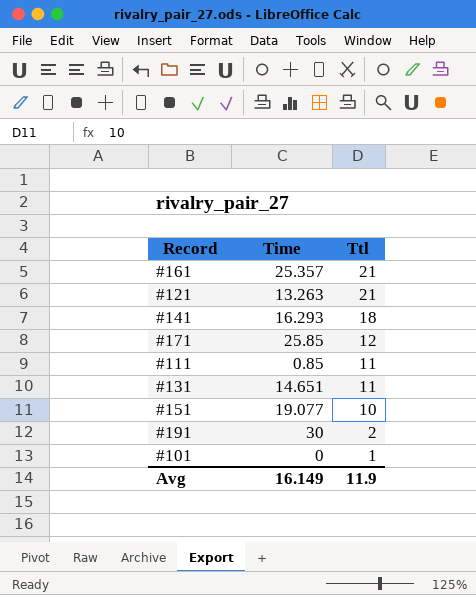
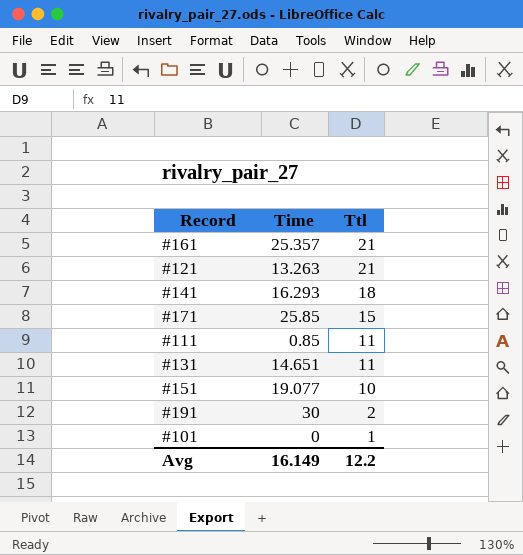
#171 | Ttl: 12 -> 15
Avg | Ttl: 11.9 -> 12.2

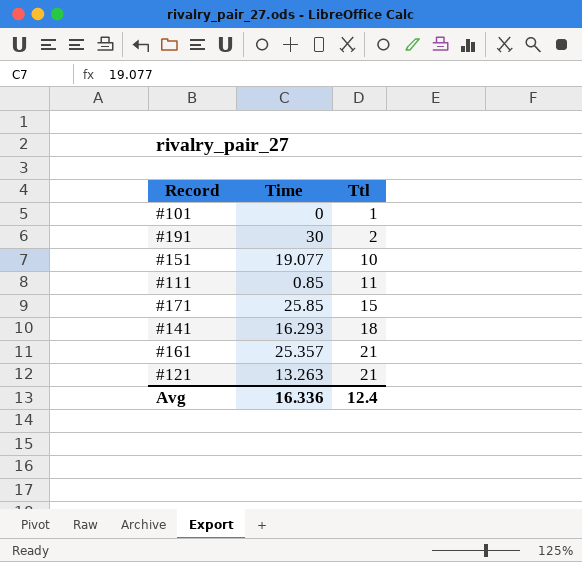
row order: Ttl descending -> Ttl ascending
row #131: 14.651 | 11 -> none
Avg | Time: 16.149 -> 16.336
Avg | Ttl: 12.2 -> 12.4

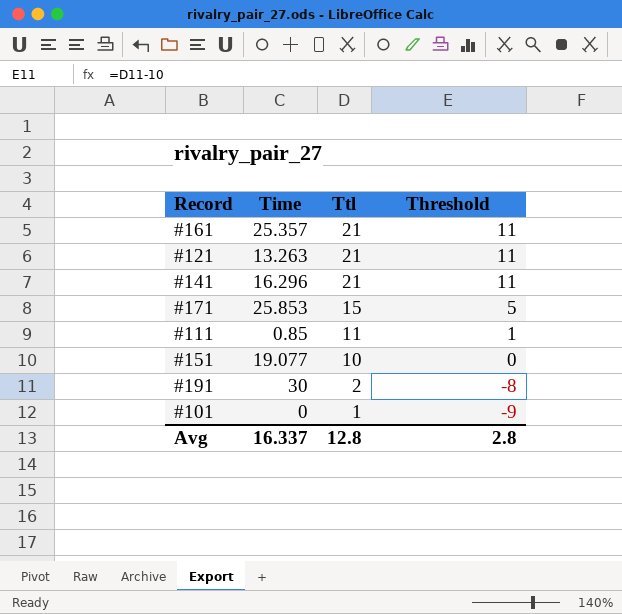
row order: Ttl ascending -> Ttl descending
column Threshold | formula: none -> [Ttl] - 10
#141 | Time: 16.293 -> 16.296
#141 | Ttl: 18 -> 21
#171 | Time: 25.85 -> 25.853
Avg | Time: 16.336 -> 16.337
Avg | Ttl: 12.4 -> 12.8

